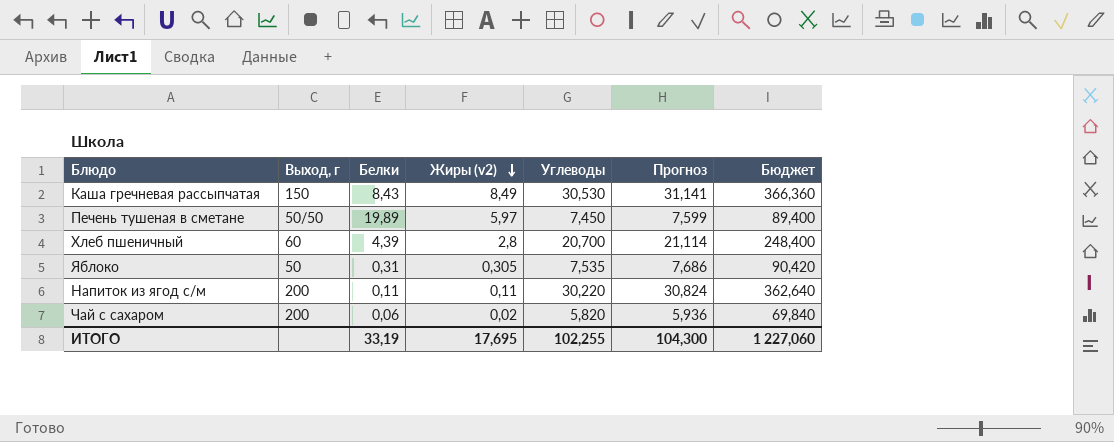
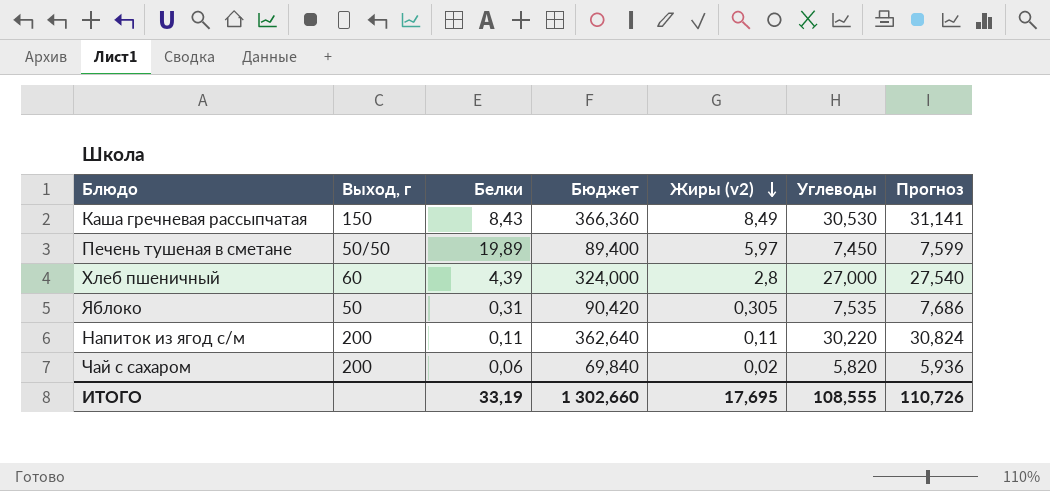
column Бюджет | position: 7 -> 4
Хлеб пшеничный | Бюджет: 248,400 -> 324,000
Хлеб пшеничный | Углеводы: 20,700 -> 27,000
Хлеб пшеничный | Прогноз: 21,114 -> 27,540
ИТОГО | Бюджет: 1 227,060 -> 1 302,660
ИТОГО | Углеводы: 102,255 -> 108,555
ИТОГО | Прогноз: 104,300 -> 110,726

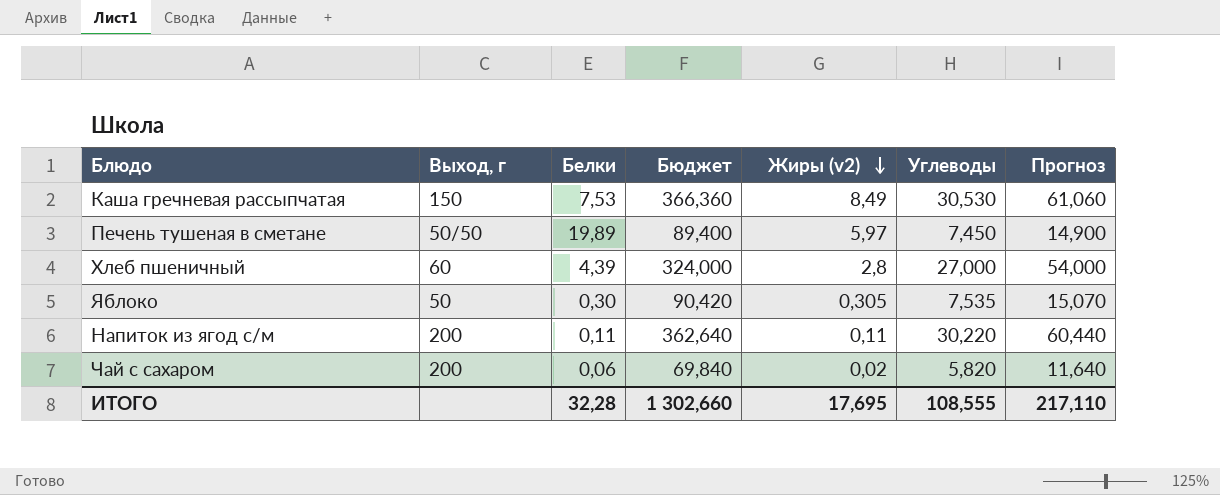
column Прогноз | formula: [Углеводы] * 1,02 -> [Углеводы] * 2
Каша гречневая рассыпчатая | Белки: 8,43 -> 7,53
Яблоко | Белки: 0,31 -> 0,30
ИТОГО | Белки: 33,19 -> 32,28
ИТОГО | Прогноз: 110,726 -> 217,110

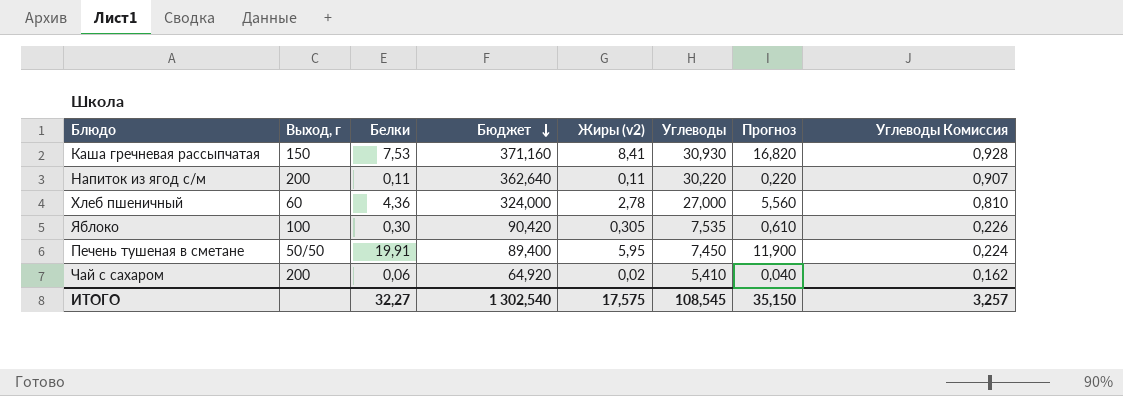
row order: Жиры (v2) descending -> Бюджет descending
column Прогноз | formula: [Углеводы] * 2 -> [Жиры (v2)] * 2
column Углеводы Комиссия | formula: none -> [Углеводы] * 0,03
Каша гречневая рассыпчатая | Бюджет: 366,360 -> 371,160
Каша гречневая рассыпчатая | Жиры (v2): 8,49 -> 8,41
Каша гречневая рассыпчатая | Углеводы: 30,530 -> 30,930
Хлеб пшеничный | Белки: 4,39 -> 4,36
Хлеб пшеничный | Жиры (v2): 2,8 -> 2,78
Яблоко | Выход, г: 50 -> 100
Печень тушеная в сметане | Белки: 19,89 -> 19,91
Печень тушеная в сметане | Жиры (v2): 5,97 -> 5,95
Чай с сахаром | Бюджет: 69,840 -> 64,920
Чай с сахаром | Углеводы: 5,820 -> 5,410
ИТОГО | Белки: 32,28 -> 32,27
ИТОГО | Бюджет: 1 302,660 -> 1 302,540
ИТОГО | Жиры (v2): 17,695 -> 17,575
ИТОГО | Углеводы: 108,555 -> 108,545
ИТОГО | Прогноз: 217,110 -> 35,150

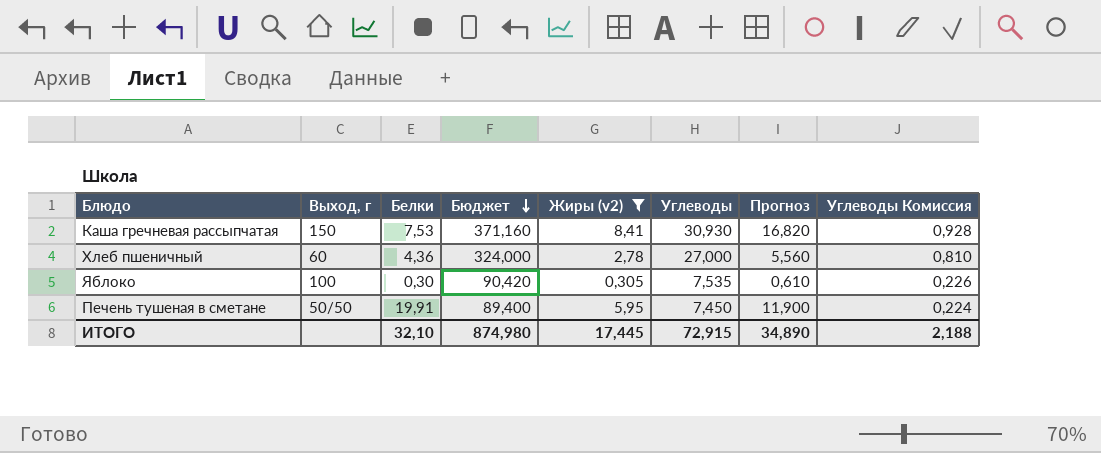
filter: none -> Жиры (v2) >= 0,305
ИТОГО | Белки: 32,27 -> 32,10
ИТОГО | Бюджет: 1 302,540 -> 874,980
ИТОГО | Жиры (v2): 17,575 -> 17,445
ИТОГО | Углеводы: 108,545 -> 72,915
ИТОГО | Прогноз: 35,150 -> 34,890
ИТОГО | Углеводы Комиссия: 3,257 -> 2,188

